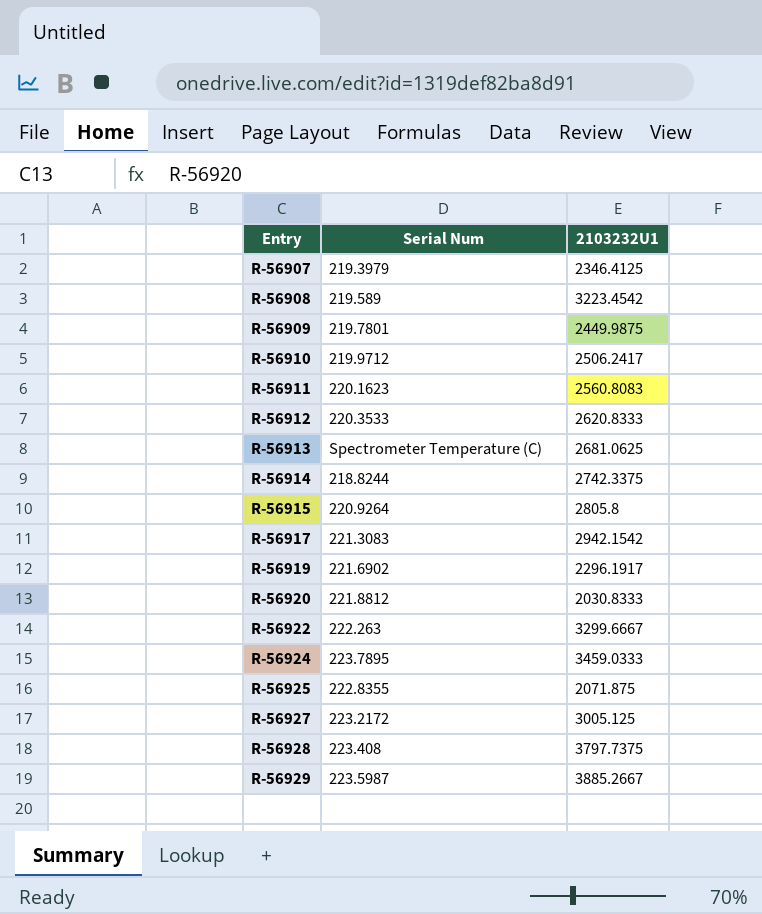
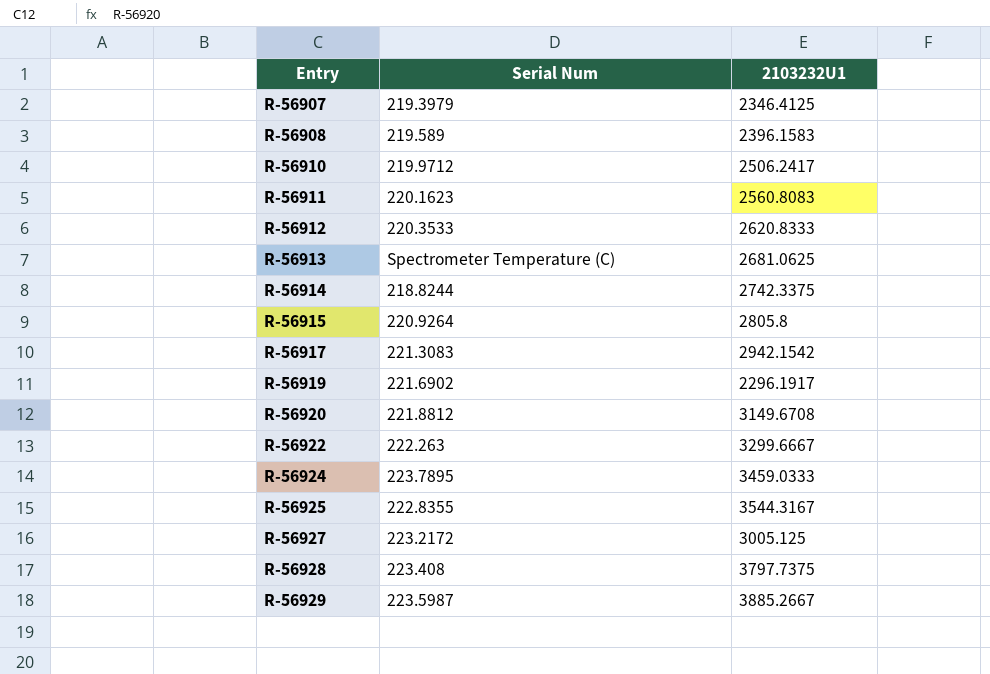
row R-56909: 219.7801 | 2449.9875 -> none
R-56908 | 2103232U1: 3223.4542 -> 2396.1583
R-56920 | 2103232U1: 2030.8333 -> 3149.6708
R-56925 | 2103232U1: 2071.875 -> 3544.3167

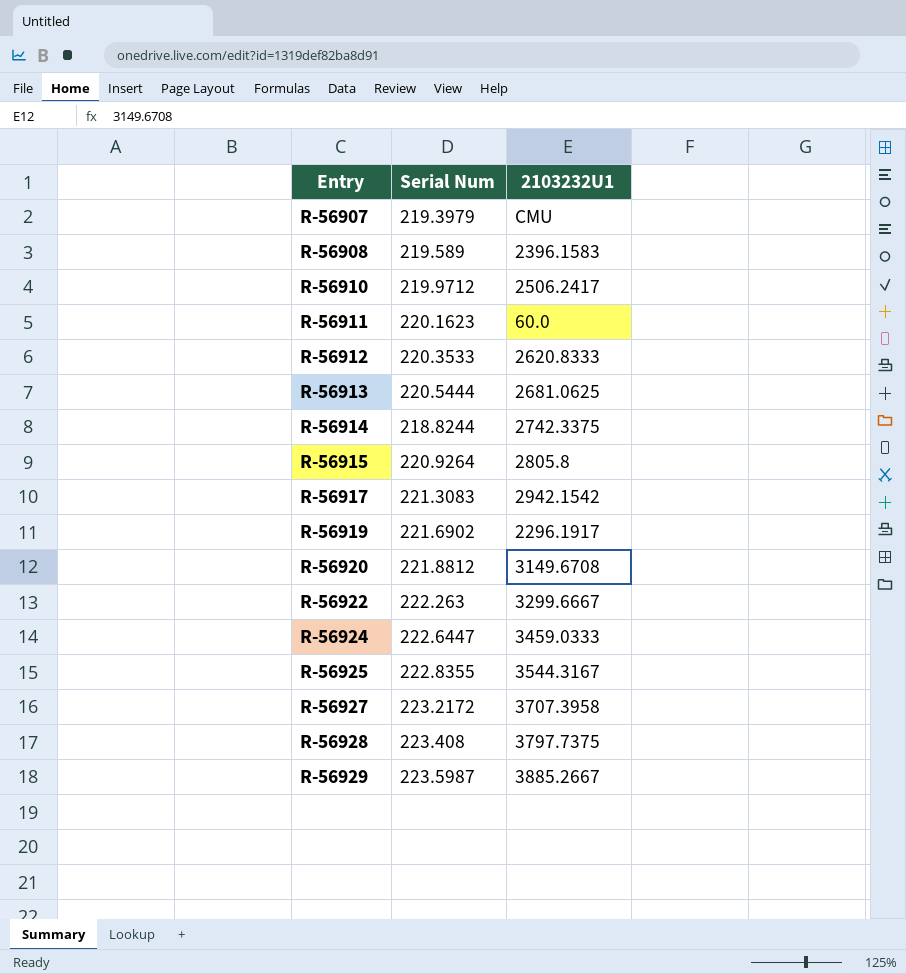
R-56907 | 2103232U1: 2346.4125 -> CMU
R-56911 | 2103232U1: 2560.8083 -> 60.0
R-56913 | Serial Num: Spectrometer Temperature (C) -> 220.5444
R-56924 | Serial Num: 223.7895 -> 222.6447
R-56927 | 2103232U1: 3005.125 -> 3707.3958

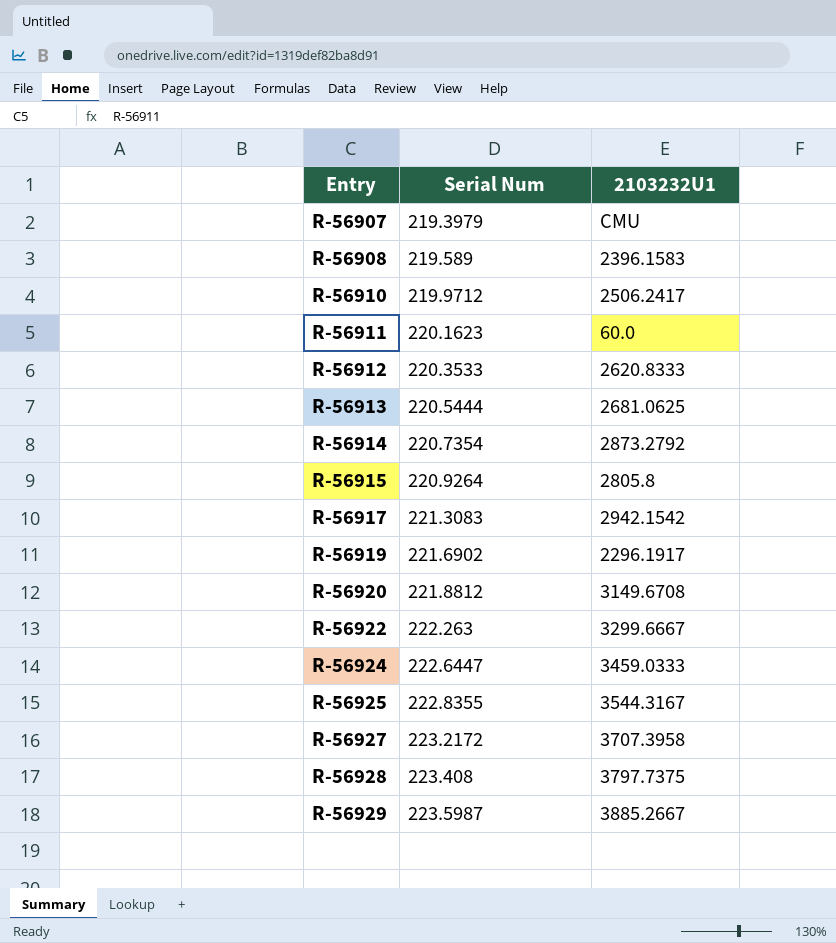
R-56914 | Serial Num: 218.8244 -> 220.7354
R-56914 | 2103232U1: 2742.3375 -> 2873.2792

